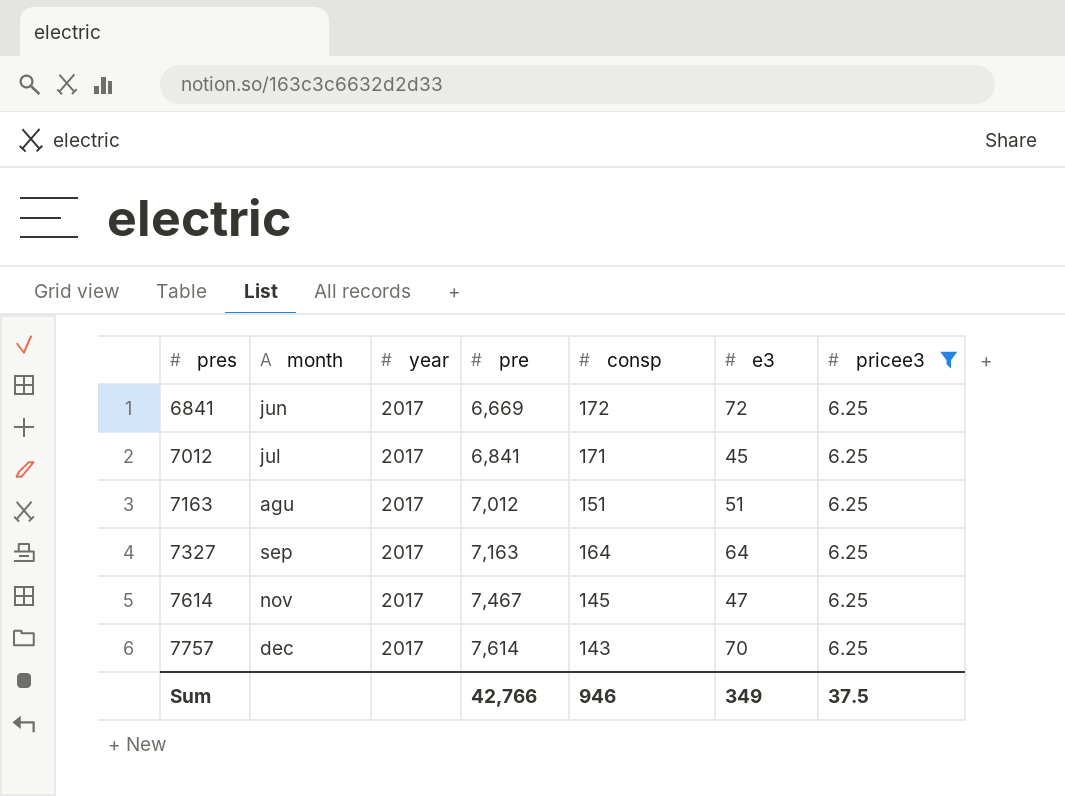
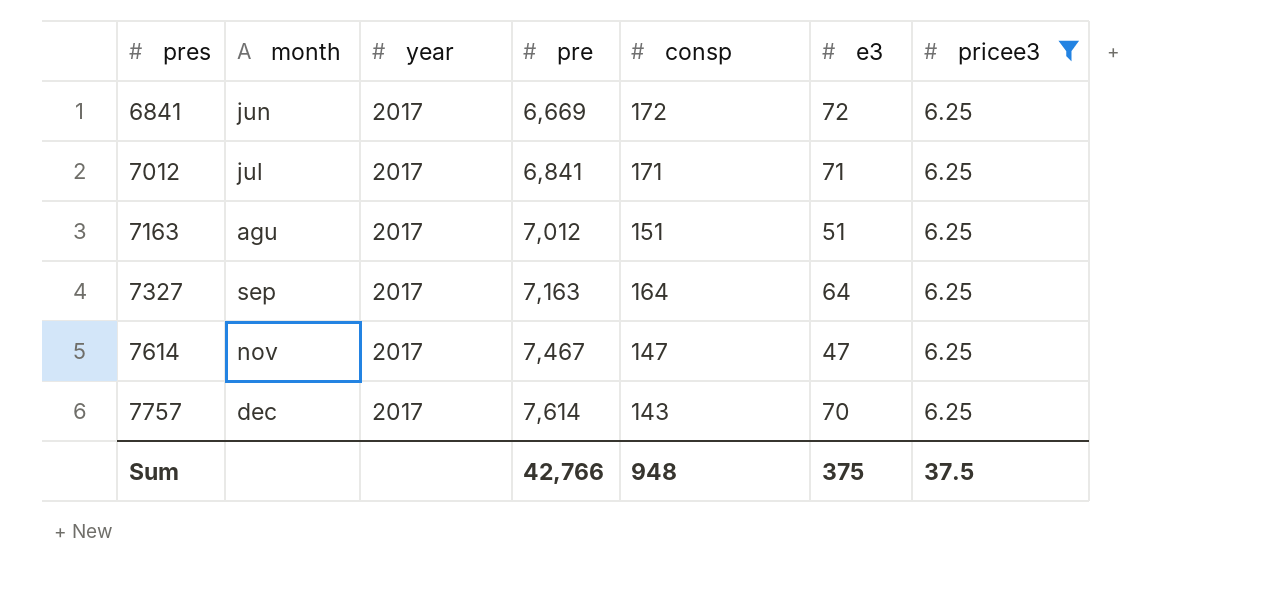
7012 | e3: 45 -> 71
7614 | consp: 145 -> 147
Sum | consp: 946 -> 948
Sum | e3: 349 -> 375

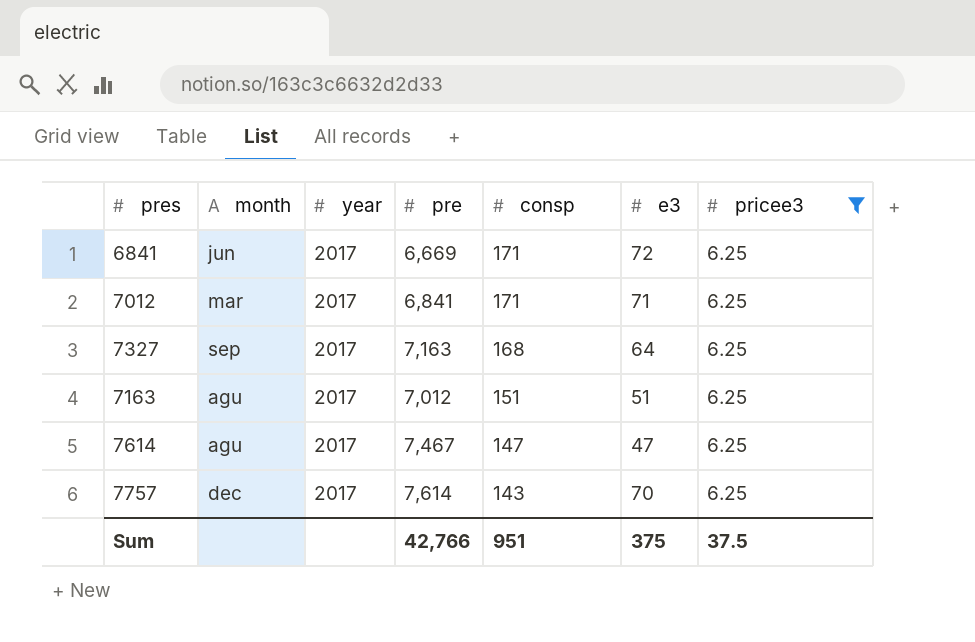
row order: pres ascending -> consp descending
6841 | consp: 172 -> 171
7012 | month: jul -> mar
7327 | consp: 164 -> 168
7614 | month: nov -> agu
Sum | consp: 948 -> 951

